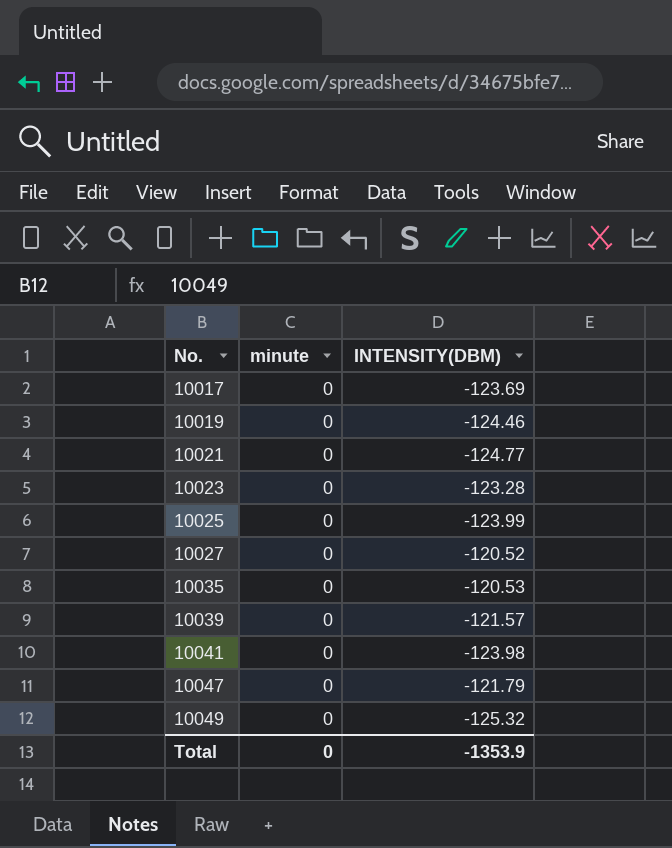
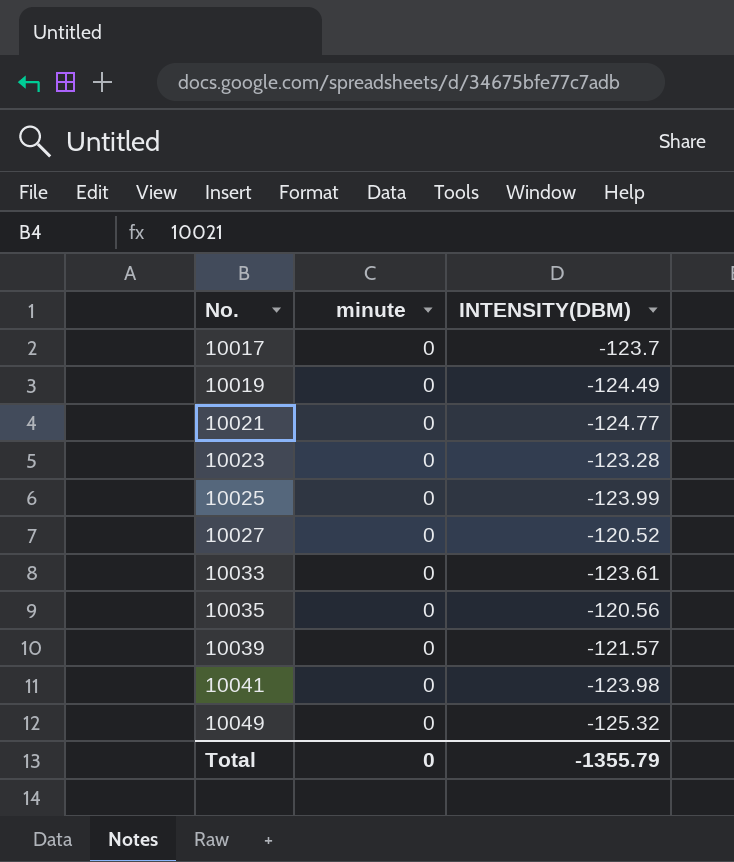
row 10047: 0 | -121.79 -> none
10017 | INTENSITY(DBM): -123.69 -> -123.7
10019 | INTENSITY(DBM): -124.46 -> -124.49
row 10033: none -> 0 | -123.61
10035 | INTENSITY(DBM): -120.53 -> -120.56
Total | INTENSITY(DBM): -1353.9 -> -1355.79

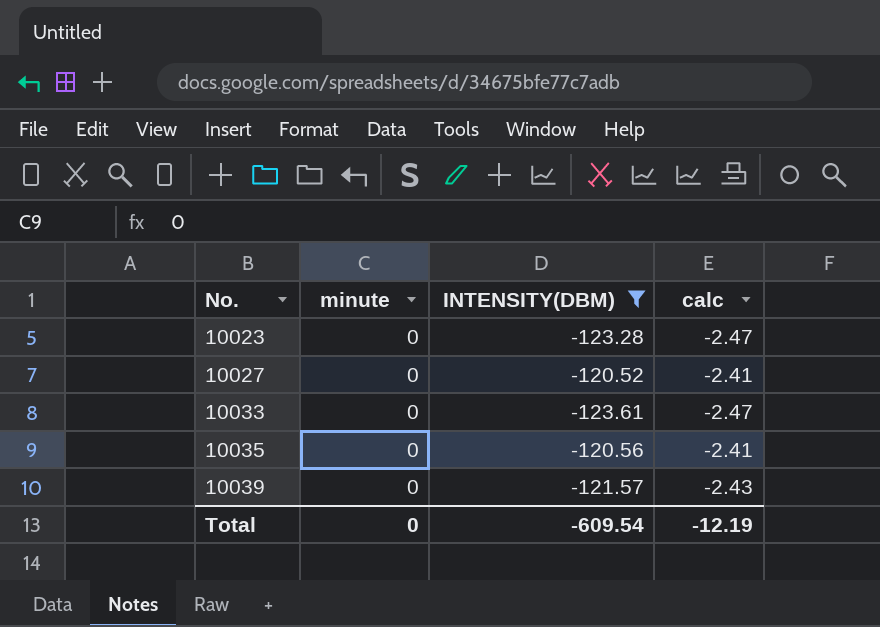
filter: none -> INTENSITY(DBM) >= -123.61
column calc | formula: none -> [INTENSITY(DBM)] * 0.02
Total | INTENSITY(DBM): -1355.79 -> -609.54

